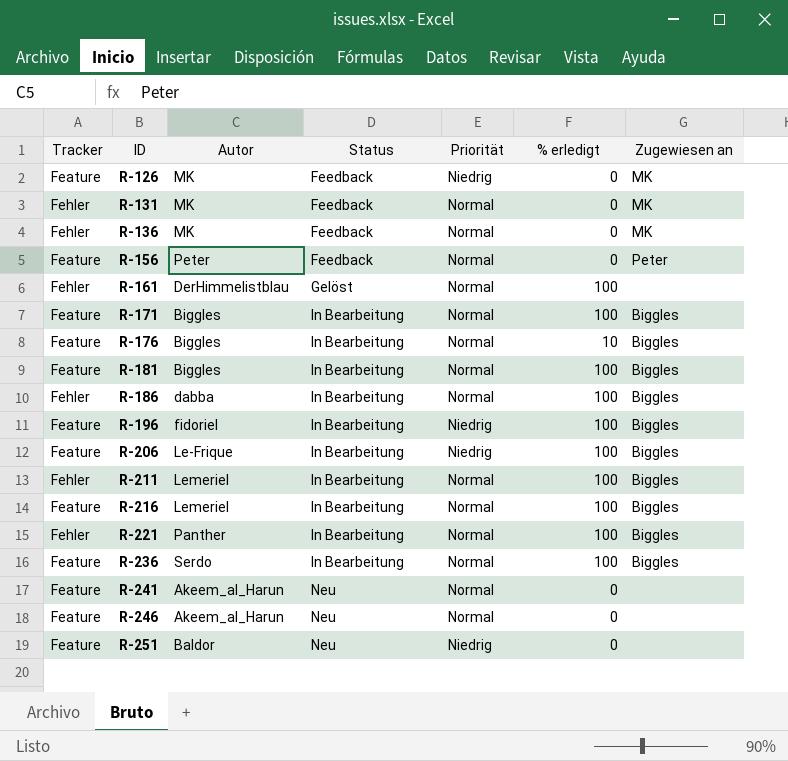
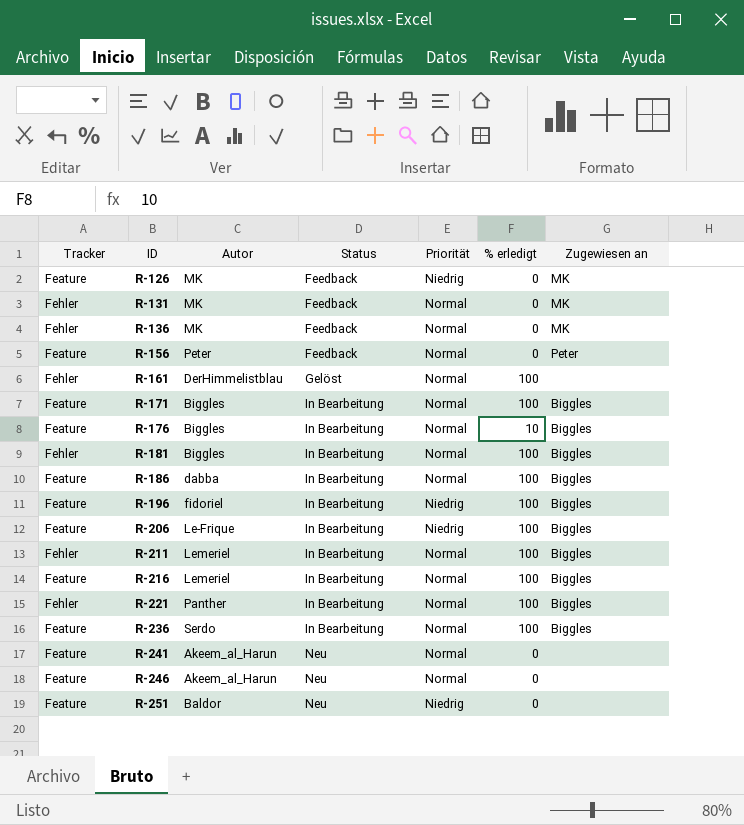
R-181 | Tracker: Feature -> Fehler
R-186 | Tracker: Fehler -> Feature

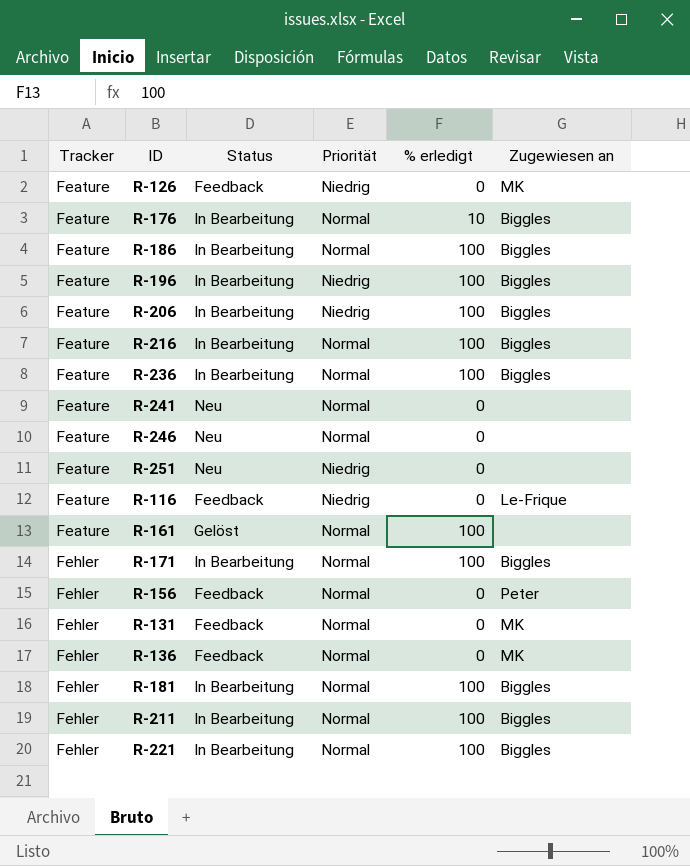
row order: ID ascending -> Tracker ascending
column Autor | position: 3 -> none
row R-116: none -> Feature | Feedback | Niedrig | 0 | Le-Frique
R-161 | Tracker: Fehler -> Feature
R-171 | Tracker: Feature -> Fehler
R-156 | Tracker: Feature -> Fehler

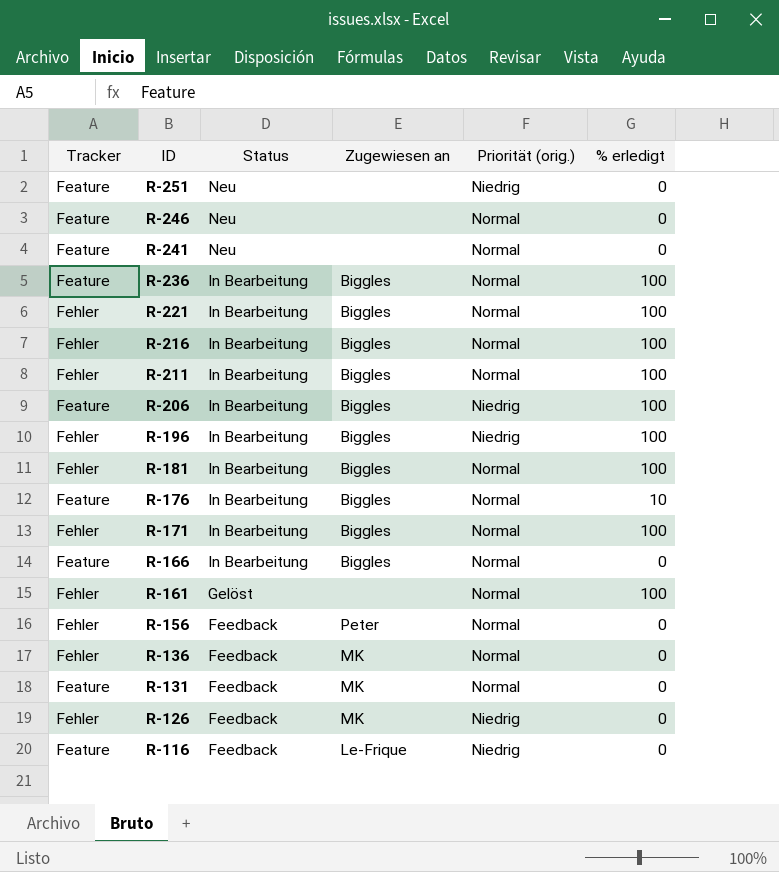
row order: Tracker ascending -> ID descending
column Zugewiesen an | position: 6 -> 4
column name: Priorität -> Priorität (orig.)
row R-186: Feature | In Bearbeitung | Normal | 100 | Biggles -> none
R-216 | Tracker: Feature -> Fehler
R-196 | Tracker: Feature -> Fehler
row R-166: none -> Feature | In Bearbeitung | Biggles | Normal | 0
R-161 | Tracker: Feature -> Fehler
R-131 | Tracker: Fehler -> Feature
R-126 | Tracker: Feature -> Fehler

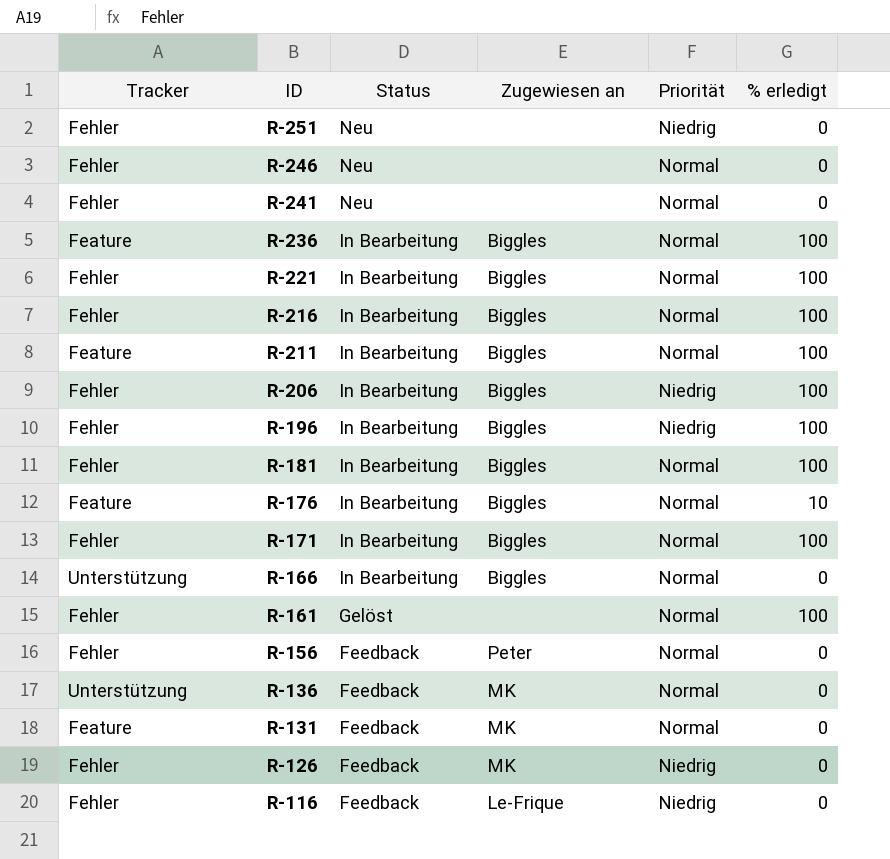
column name: Priorität (orig.) -> Priorität
R-251 | Tracker: Feature -> Fehler
R-246 | Tracker: Feature -> Fehler
R-241 | Tracker: Feature -> Fehler
R-211 | Tracker: Fehler -> Feature
R-206 | Tracker: Feature -> Fehler
R-166 | Tracker: Feature -> Unterstützung
R-136 | Tracker: Fehler -> Unterstützung
R-116 | Tracker: Feature -> Fehler

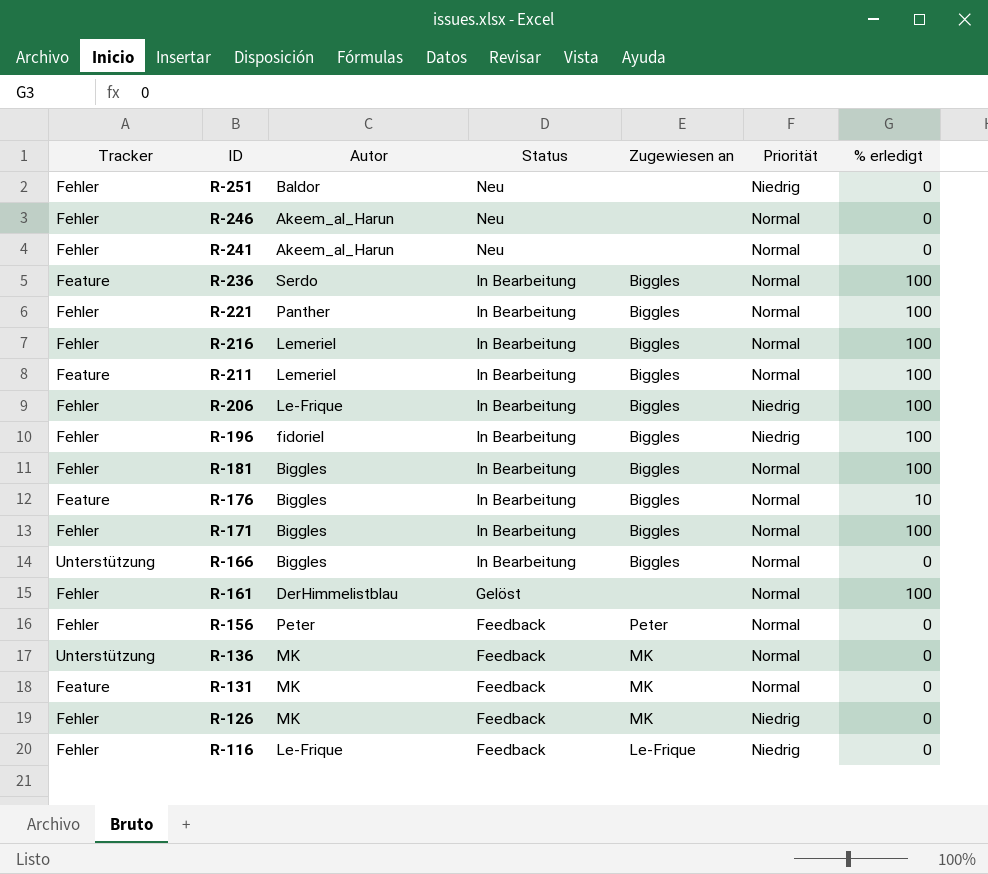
column Autor | position: none -> 3

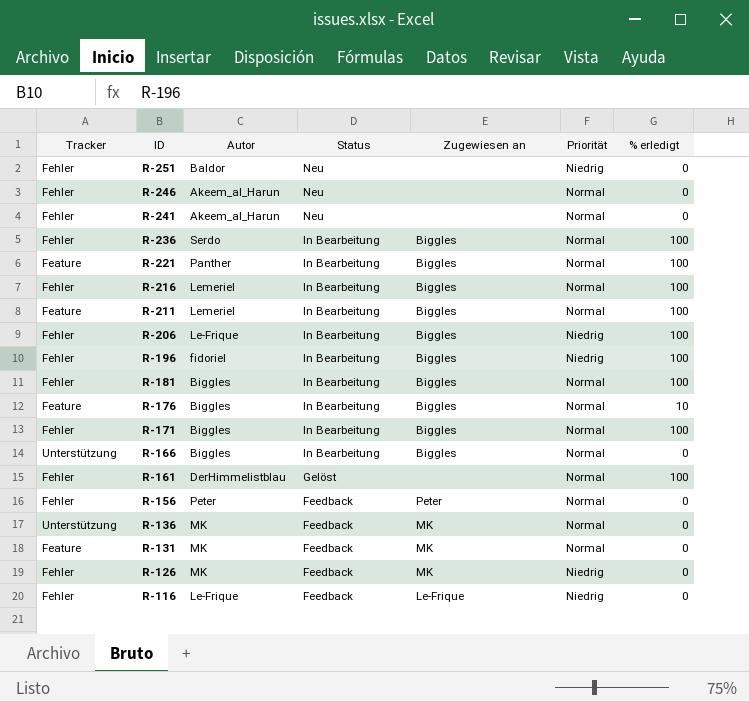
R-236 | Tracker: Feature -> Fehler
R-221 | Tracker: Fehler -> Feature

